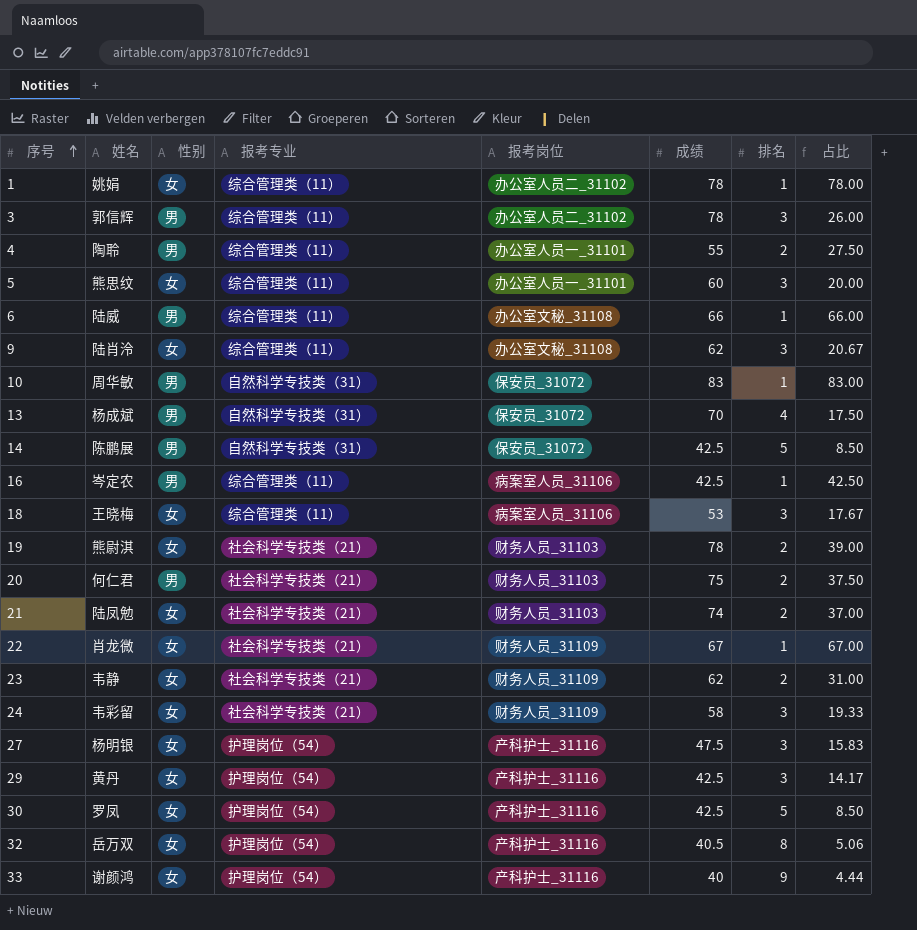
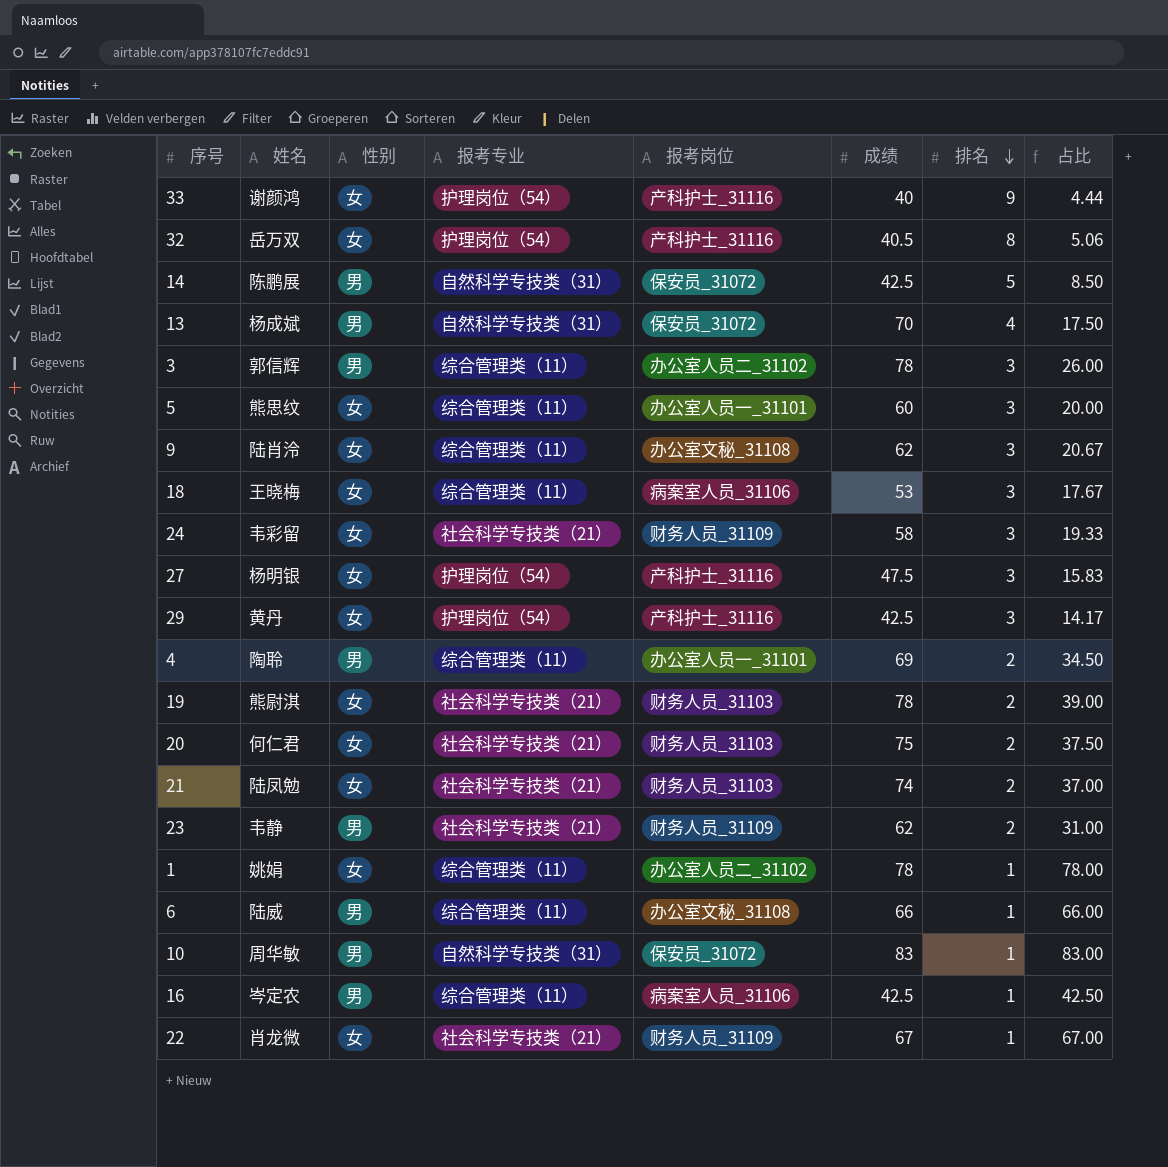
row order: 序号 ascending -> 排名 descending
row 30: 罗凤 | 女 | 护理岗位（54） | 产科护士_31116 | 42.5 | 5 | 8.50 -> none
4 | 成绩: 55 -> 69
4 | 占比: 27.50 -> 34.50
20 | 性别: 男 -> 女
23 | 性别: 女 -> 男

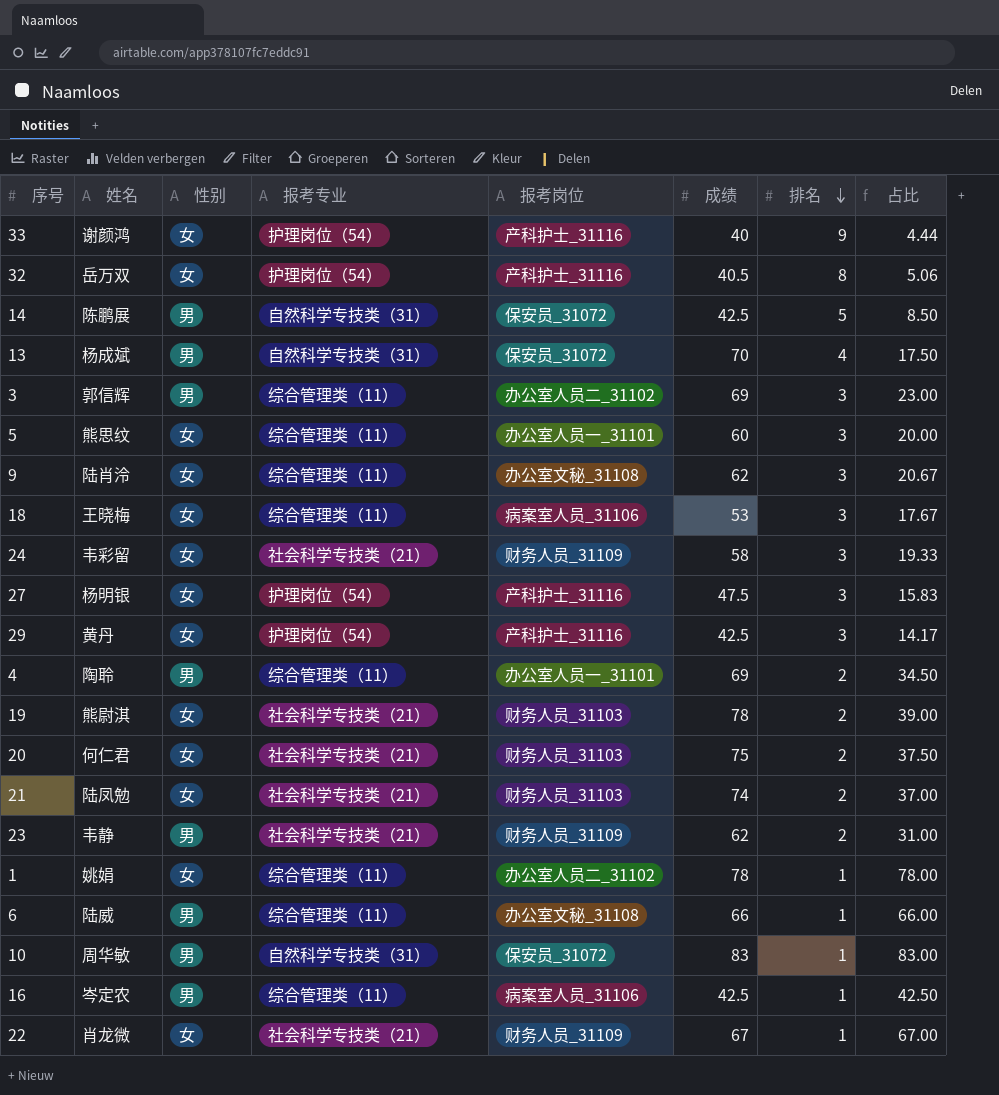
3 | 成绩: 78 -> 69
3 | 占比: 26.00 -> 23.00

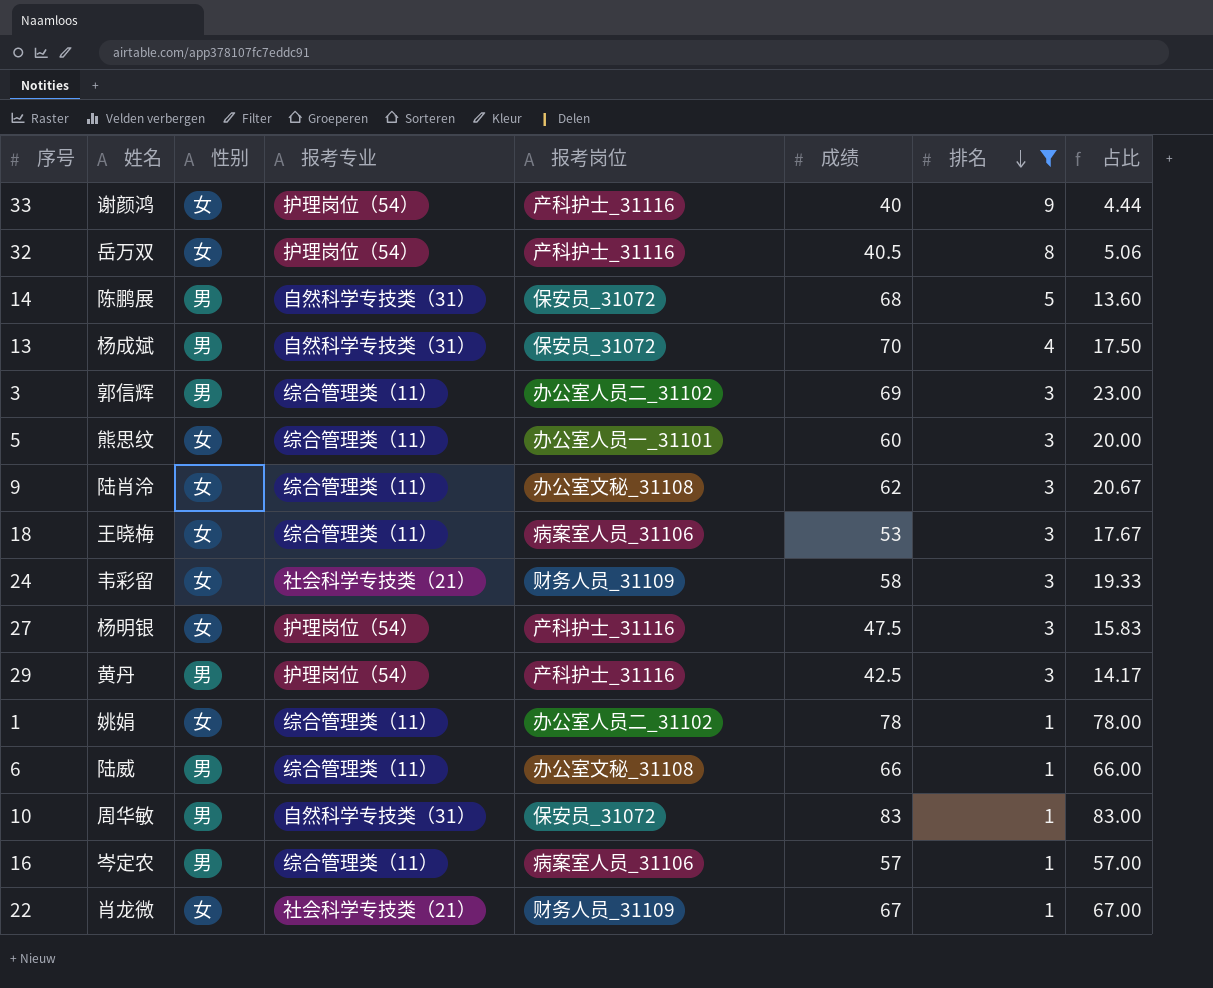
filter: none -> 排名 != 2
14 | 成绩: 42.5 -> 68
14 | 占比: 8.50 -> 13.60
29 | 性别: 女 -> 男
16 | 成绩: 42.5 -> 57
16 | 占比: 42.50 -> 57.00

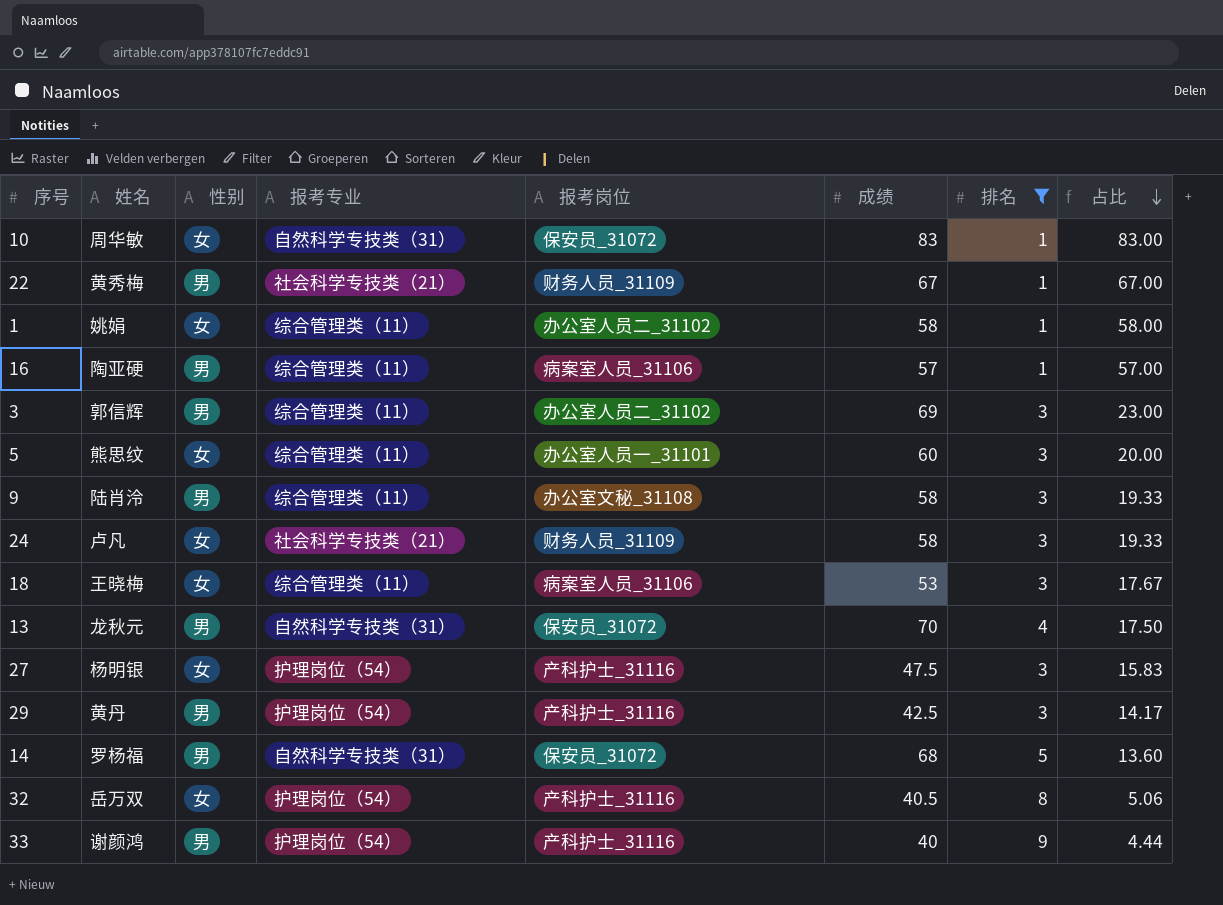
row order: 排名 descending -> 占比 descending
row 6: 陆威 | 男 | 综合管理类（11） | 办公室文秘_31108 | 66 | 1 | 66.00 -> none
10 | 性别: 男 -> 女
22 | 姓名: 肖龙微 -> 黄秀梅
22 | 性别: 女 -> 男
1 | 成绩: 78 -> 58
1 | 占比: 78.00 -> 58.00
16 | 姓名: 岑定农 -> 陶亚硬
9 | 性别: 女 -> 男
9 | 成绩: 62 -> 58
9 | 占比: 20.67 -> 19.33
24 | 姓名: 韦彩留 -> 卢凡
13 | 姓名: 杨成斌 -> 龙秋元
14 | 姓名: 陈鹏展 -> 罗杨福
33 | 性别: 女 -> 男

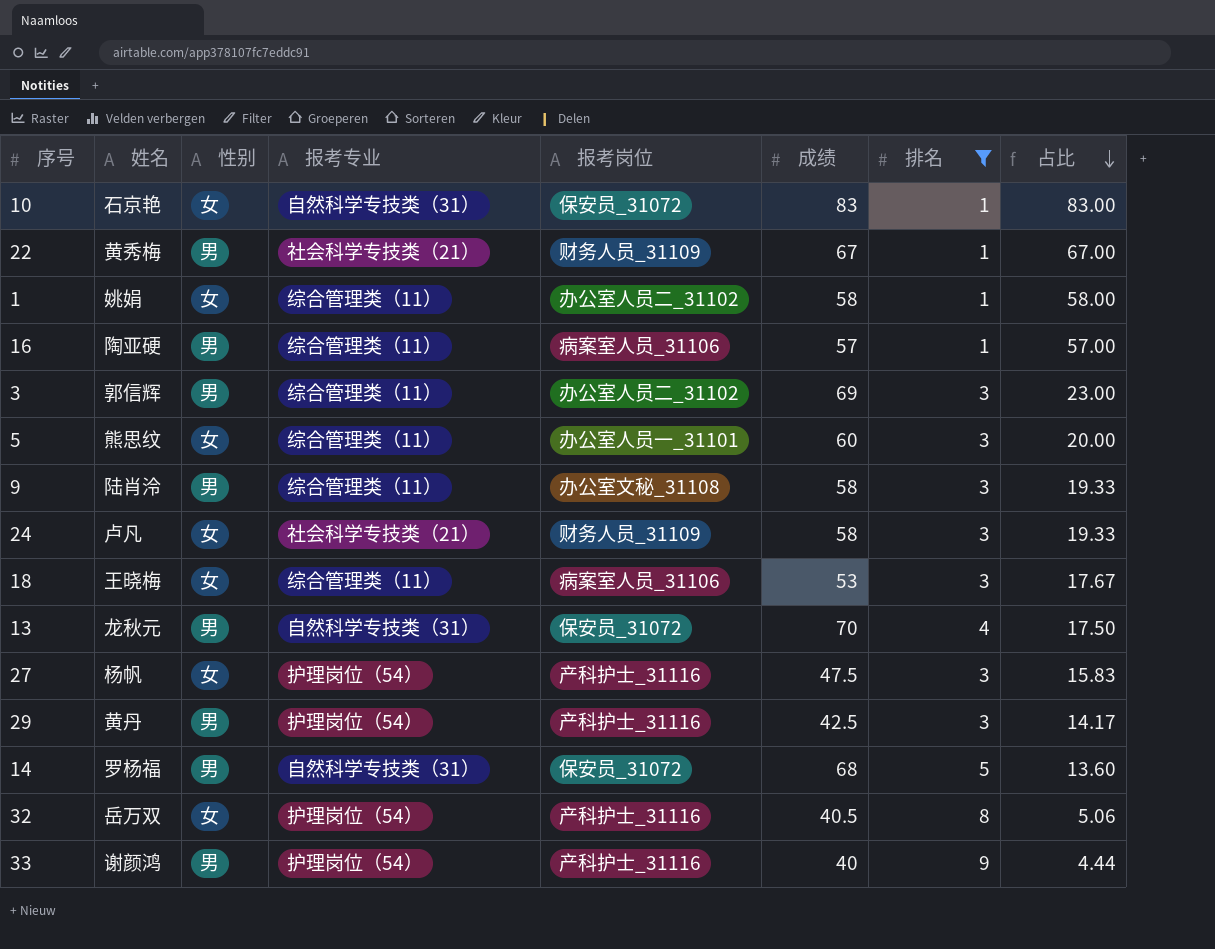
10 | 姓名: 周华敏 -> 石京艳
27 | 姓名: 杨明银 -> 杨帆

